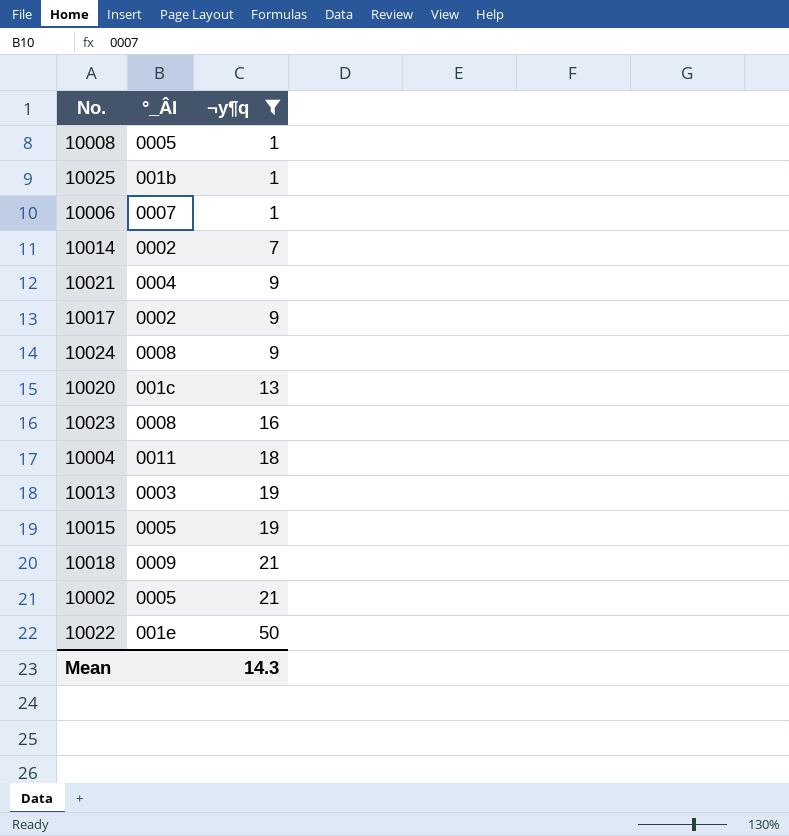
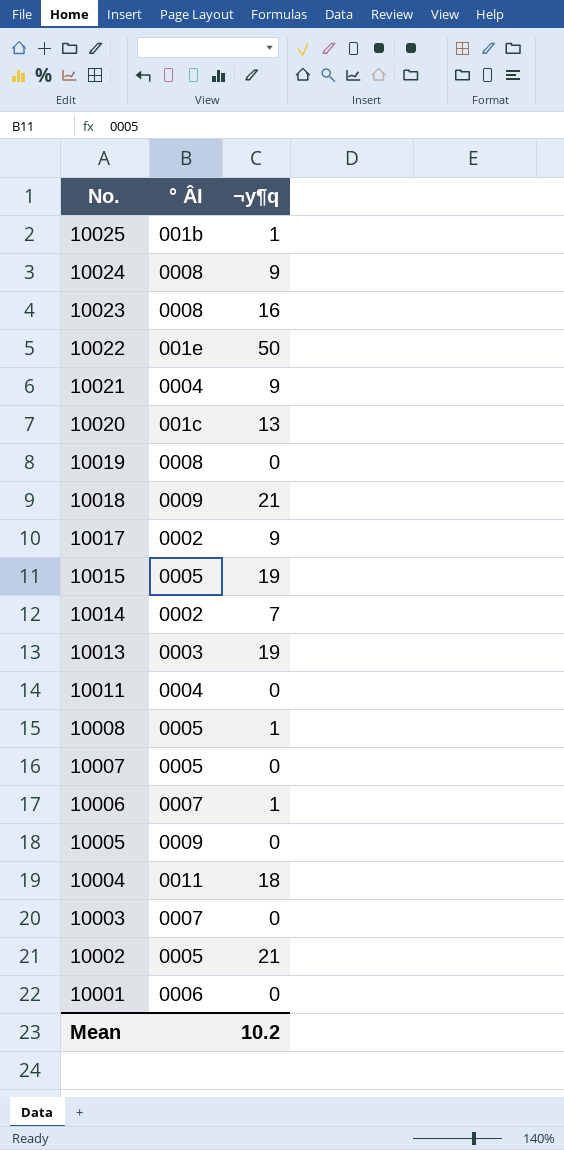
filter: ¬y¶q != 0 -> none
row order: ¬y¶q ascending -> No. descending
column name: °_ÂI -> ° ÂI
Mean | ¬y¶q: 14.3 -> 10.2

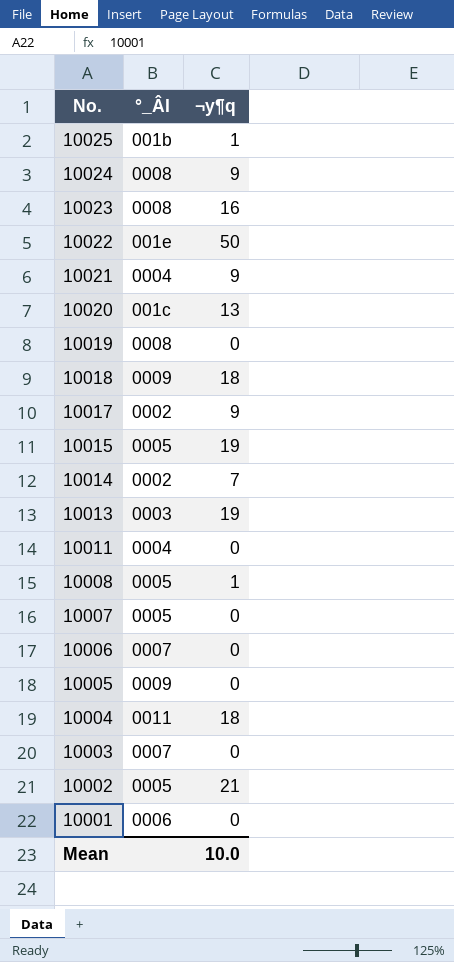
column name: ° ÂI -> °_ÂI
10018 | ¬y¶q: 21 -> 18
10006 | ¬y¶q: 1 -> 0
Mean | ¬y¶q: 10.2 -> 10.0

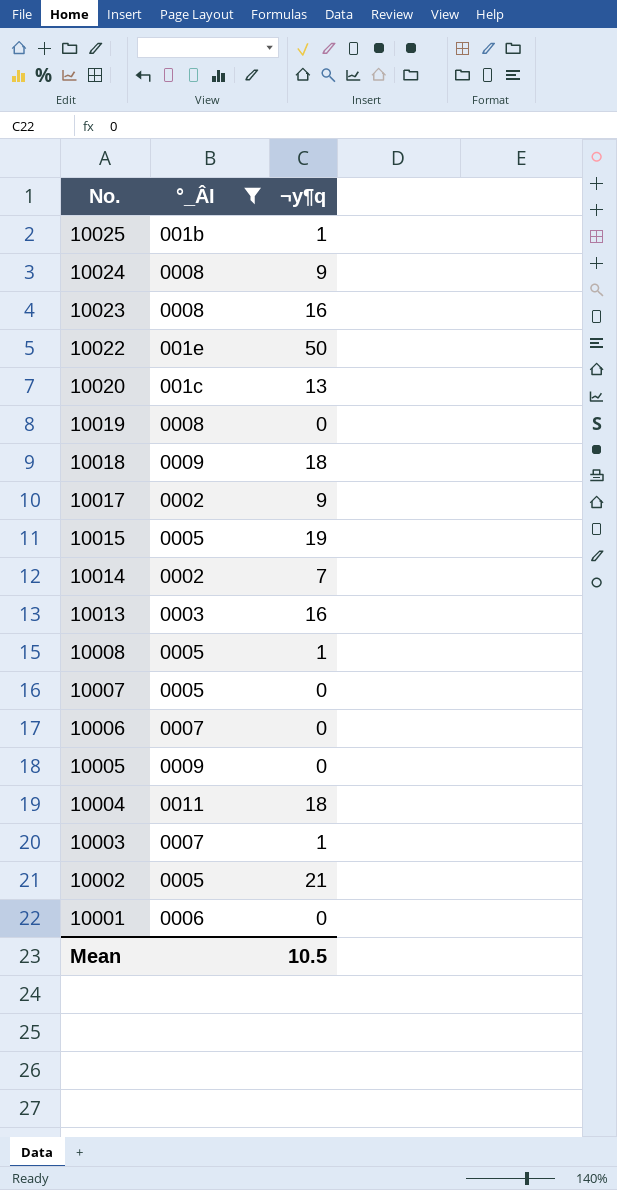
filter: none -> °_ÂI != 0004
10013 | ¬y¶q: 19 -> 16
10003 | ¬y¶q: 0 -> 1
Mean | ¬y¶q: 10.0 -> 10.5

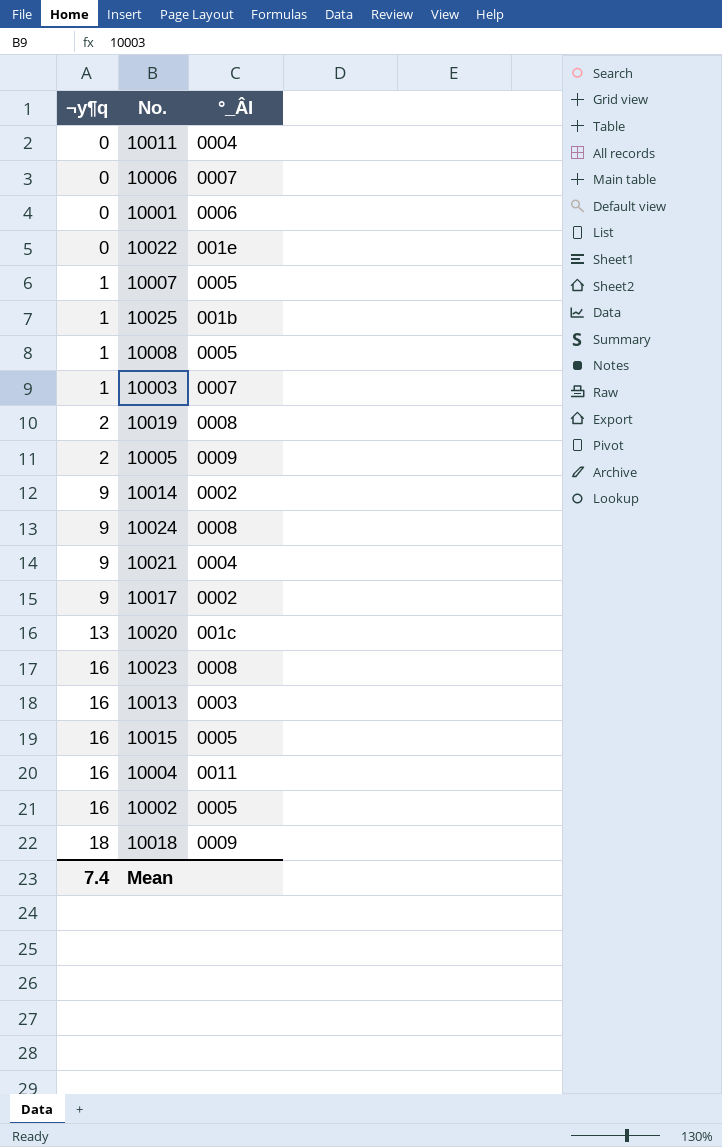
filter: °_ÂI != 0004 -> none
row order: No. descending -> ¬y¶q ascending
column ¬y¶q | position: 3 -> 1
10022 | ¬y¶q: 50 -> 0
10007 | ¬y¶q: 0 -> 1
10019 | ¬y¶q: 0 -> 2
10005 | ¬y¶q: 0 -> 2
10014 | ¬y¶q: 7 -> 9
10015 | ¬y¶q: 19 -> 16
10004 | ¬y¶q: 18 -> 16
10002 | ¬y¶q: 21 -> 16
Mean | ¬y¶q: 10.5 -> 7.4

